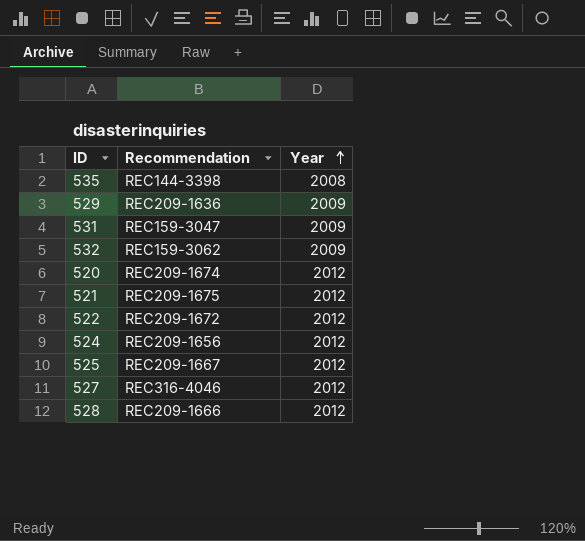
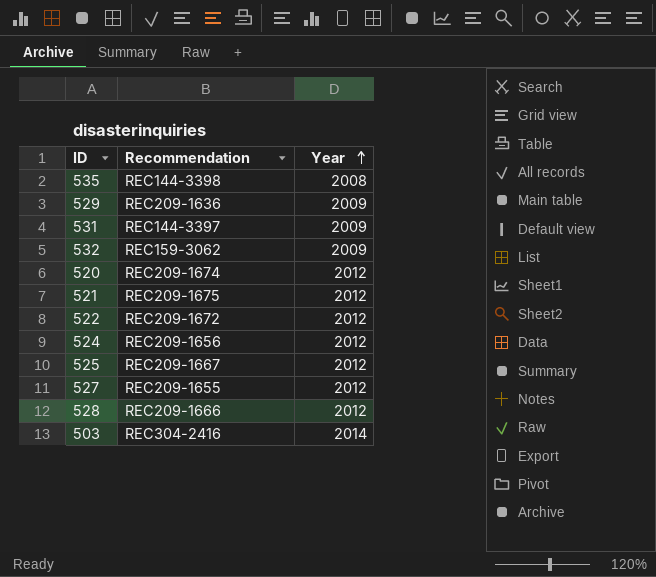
531 | Recommendation: REC159-3047 -> REC144-3397
527 | Recommendation: REC316-4046 -> REC209-1655
row 503: none -> REC304-2416 | 2014

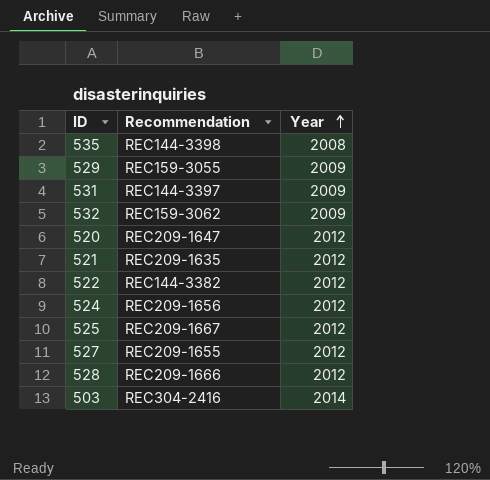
529 | Recommendation: REC209-1636 -> REC159-3055
520 | Recommendation: REC209-1674 -> REC209-1647
521 | Recommendation: REC209-1675 -> REC209-1635
522 | Recommendation: REC209-1672 -> REC144-3382

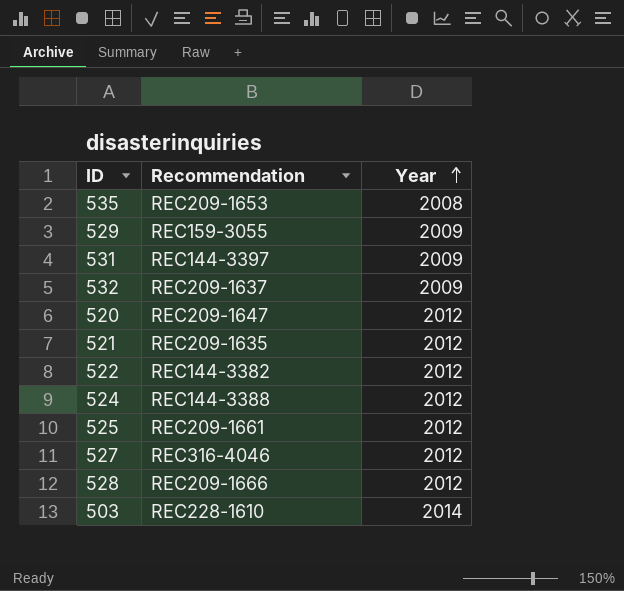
535 | Recommendation: REC144-3398 -> REC209-1653
532 | Recommendation: REC159-3062 -> REC209-1637
524 | Recommendation: REC209-1656 -> REC144-3388
525 | Recommendation: REC209-1667 -> REC209-1661
527 | Recommendation: REC209-1655 -> REC316-4046
503 | Recommendation: REC304-2416 -> REC228-1610

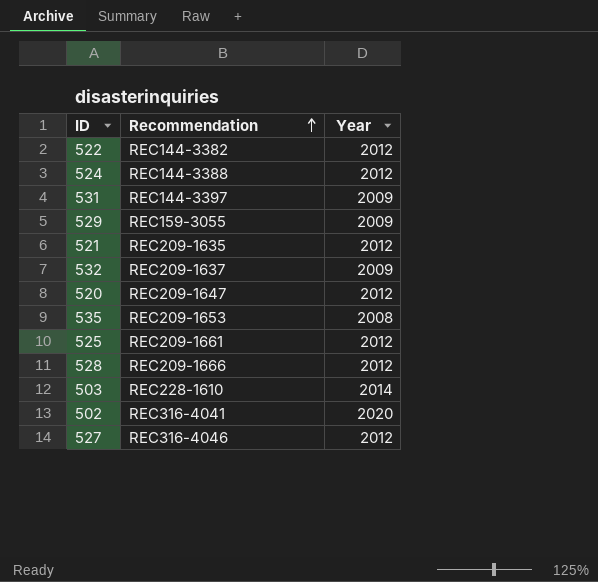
row order: Year ascending -> Recommendation ascending
row 502: none -> REC316-4041 | 2020

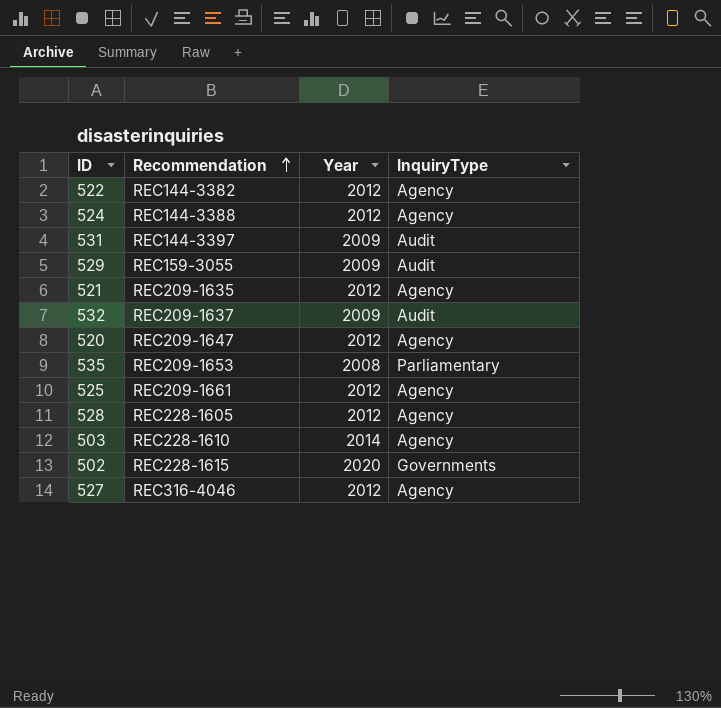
column InquiryType | position: none -> 4
528 | Recommendation: REC209-1666 -> REC228-1605
502 | Recommendation: REC316-4041 -> REC228-1615

